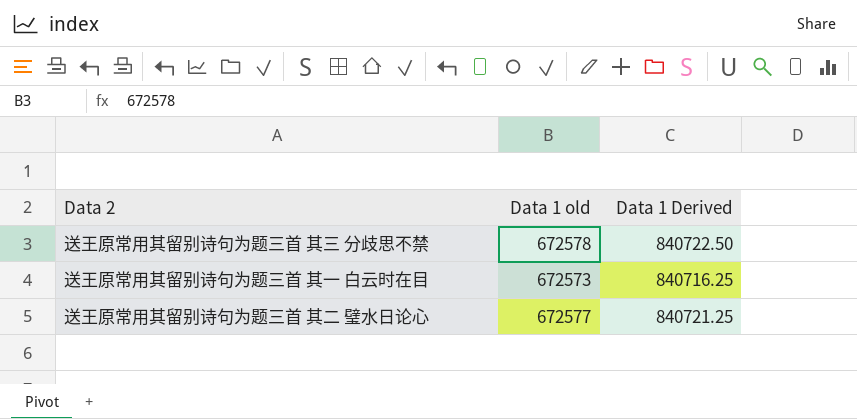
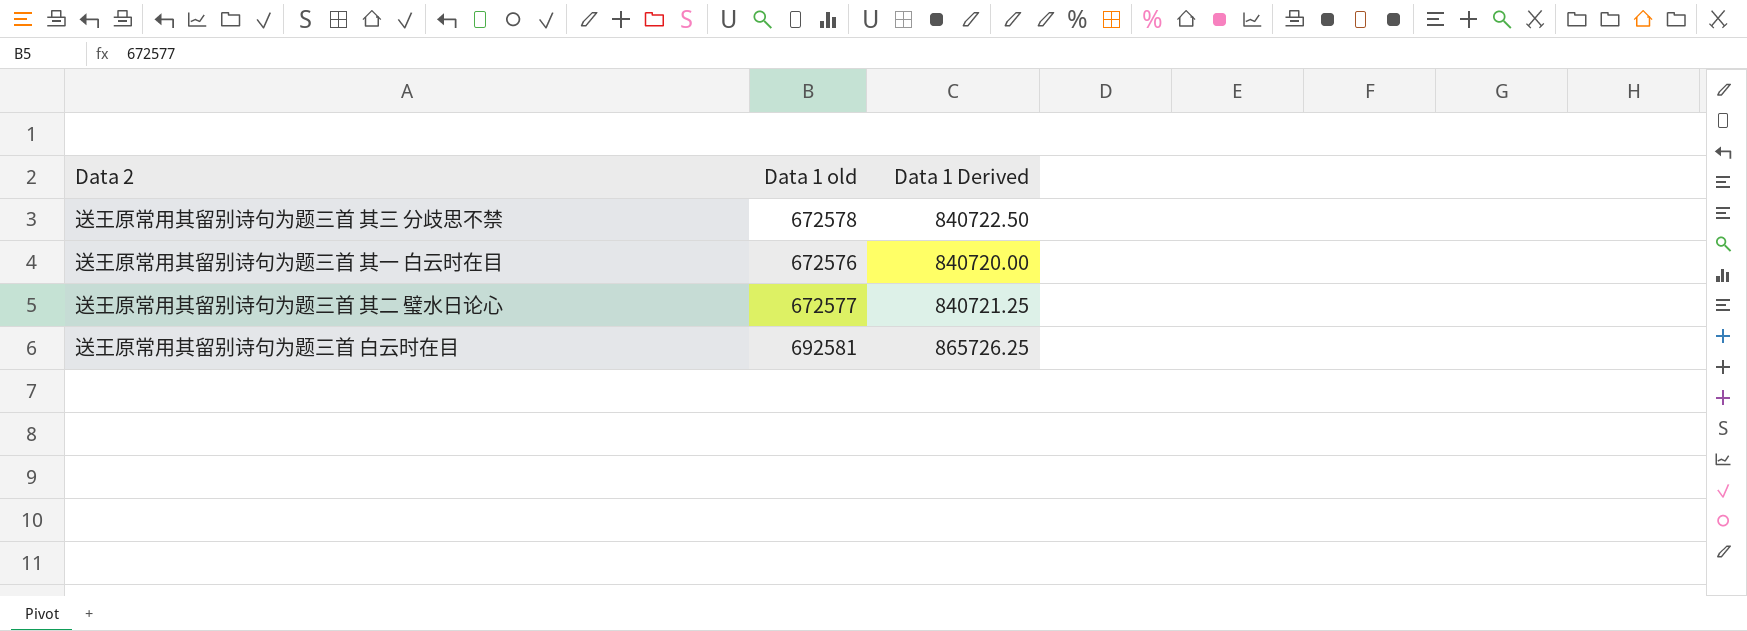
送王原常用其留别诗句为题三首 其一 白云时在目 | Data 1 old: 672573 -> 672576
送王原常用其留别诗句为题三首 其一 白云时在目 | Data 1 Derived: 840716.25 -> 840720.00
row 送王原常用其留别诗句为题三首 白云时在目: none -> 692581 | 865726.25

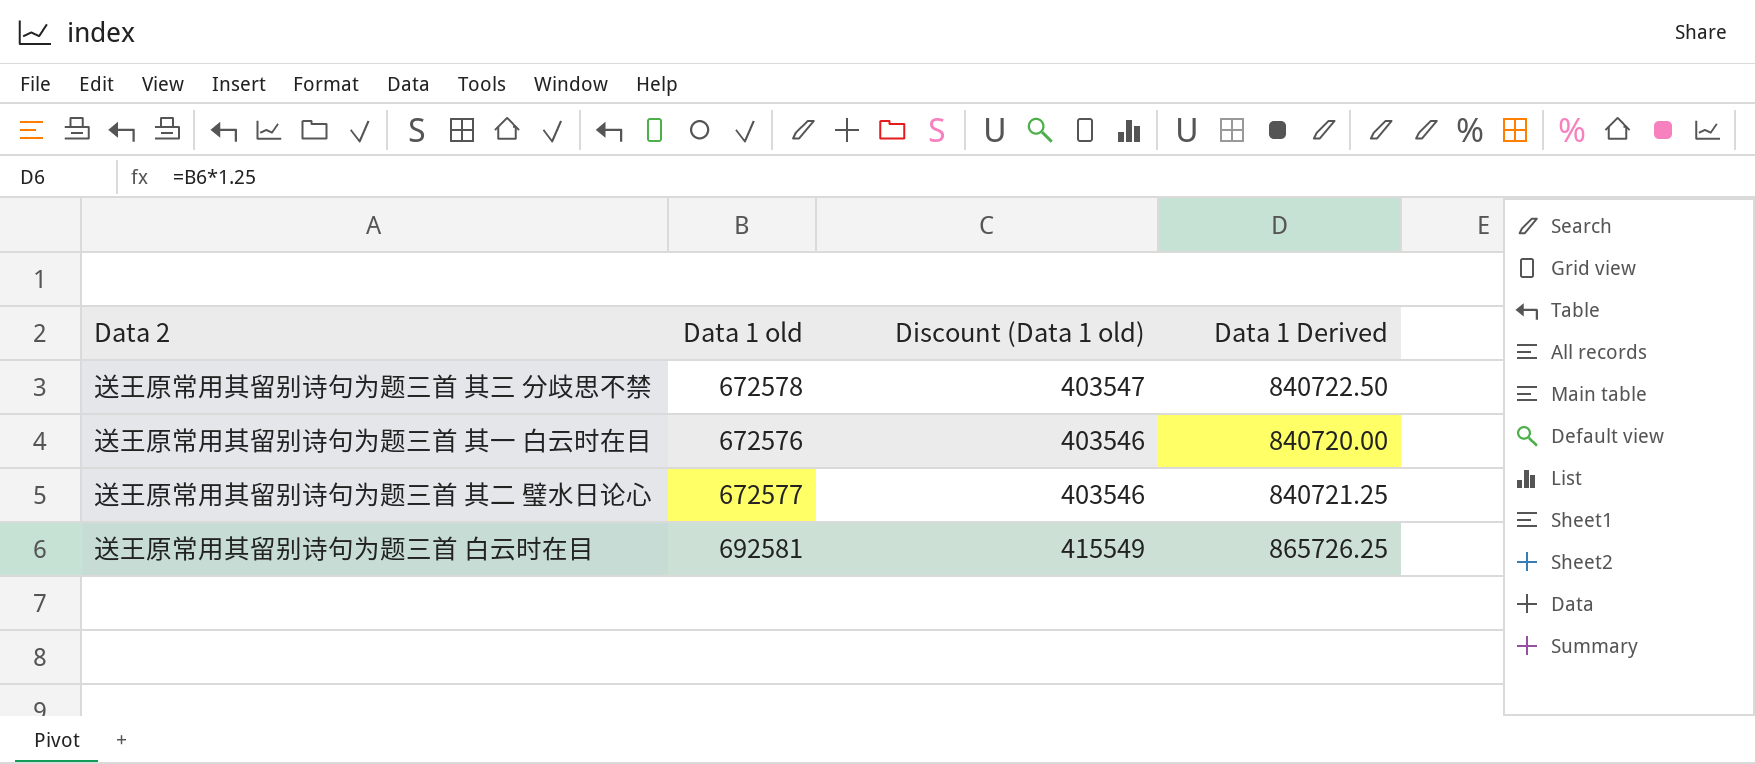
column Discount (Data 1 old) | formula: none -> [Data 1 old] * 0.6

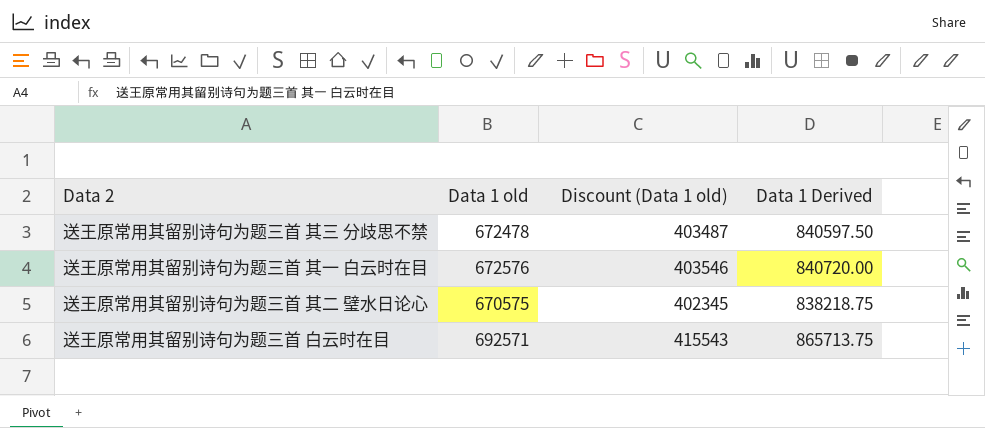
送王原常用其留别诗句为题三首 其三 分歧思不禁 | Data 1 old: 672578 -> 672478
送王原常用其留别诗句为题三首 其三 分歧思不禁 | Discount (Data 1 old): 403547 -> 403487
送王原常用其留别诗句为题三首 其三 分歧思不禁 | Data 1 Derived: 840722.50 -> 840597.50
送王原常用其留别诗句为题三首 其二 璧水日论心 | Data 1 old: 672577 -> 670575
送王原常用其留别诗句为题三首 其二 璧水日论心 | Discount (Data 1 old): 403546 -> 402345
送王原常用其留别诗句为题三首 其二 璧水日论心 | Data 1 Derived: 840721.25 -> 838218.75
送王原常用其留别诗句为题三首 白云时在目 | Data 1 old: 692581 -> 692571
送王原常用其留别诗句为题三首 白云时在目 | Discount (Data 1 old): 415549 -> 415543
送王原常用其留别诗句为题三首 白云时在目 | Data 1 Derived: 865726.25 -> 865713.75

